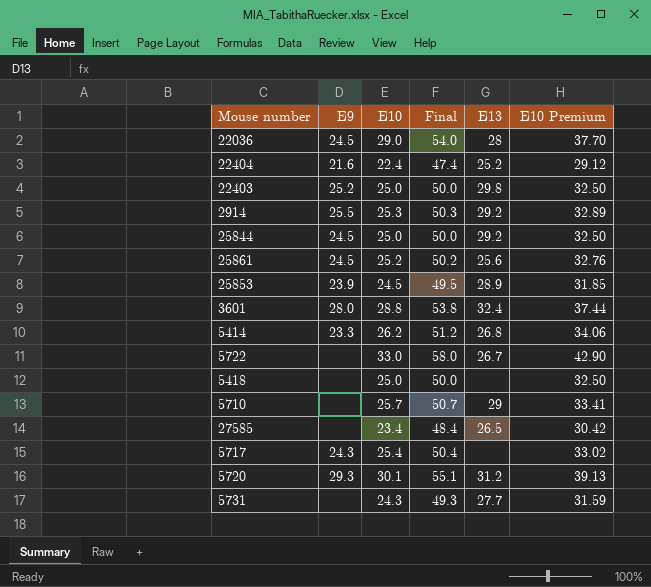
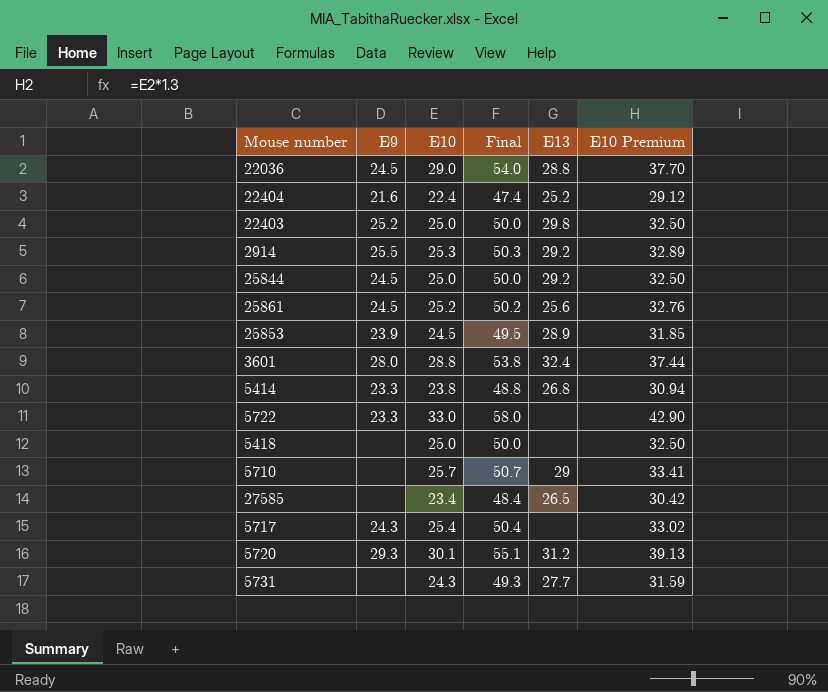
22036 | E13: 28 -> 28.8
5414 | E10: 26.2 -> 23.8
5414 | Final: 51.2 -> 48.8
5414 | E10 Premium: 34.06 -> 30.94
5722 | E9: none -> 23.3
5722 | E13: 26.7 -> none

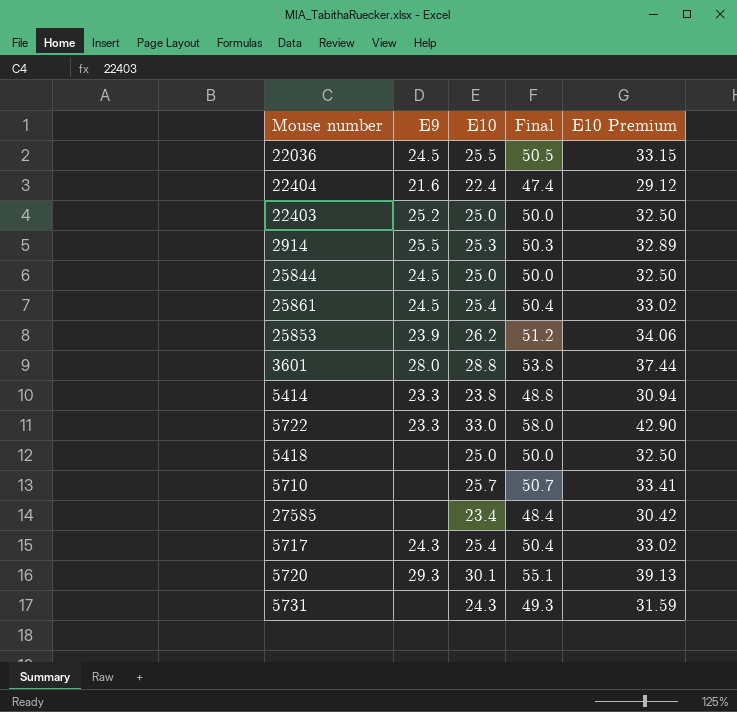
column E13 | position: 5 -> none
22036 | E10: 29.0 -> 25.5
22036 | Final: 54.0 -> 50.5
22036 | E10 Premium: 37.70 -> 33.15
25861 | E10: 25.2 -> 25.4
25861 | Final: 50.2 -> 50.4
25861 | E10 Premium: 32.76 -> 33.02
25853 | E10: 24.5 -> 26.2
25853 | Final: 49.5 -> 51.2
25853 | E10 Premium: 31.85 -> 34.06

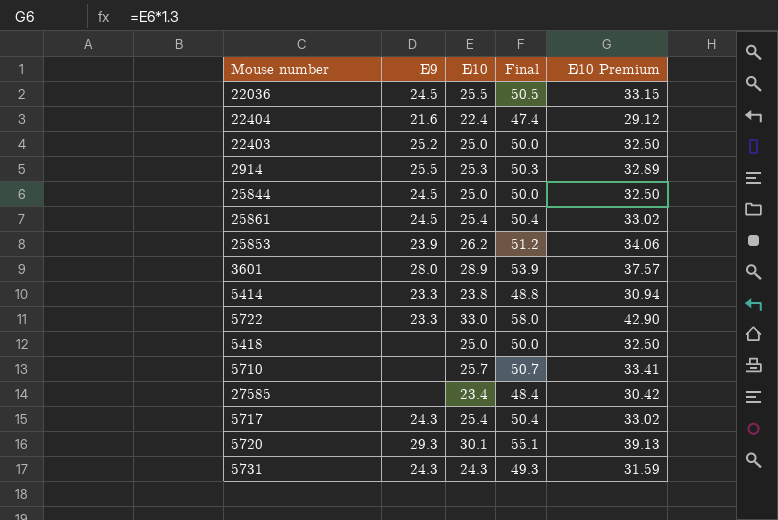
3601 | E10: 28.8 -> 28.9
3601 | Final: 53.8 -> 53.9
3601 | E10 Premium: 37.44 -> 37.57
5731 | E9: none -> 24.3

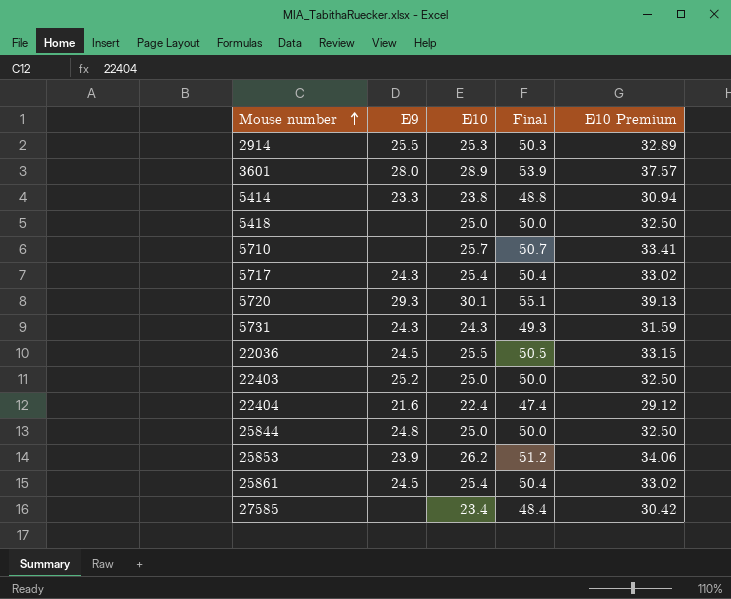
row order: none -> Mouse number ascending
row 5722: 23.3 | 33.0 | 58.0 | 42.90 -> none
25844 | E9: 24.5 -> 24.8

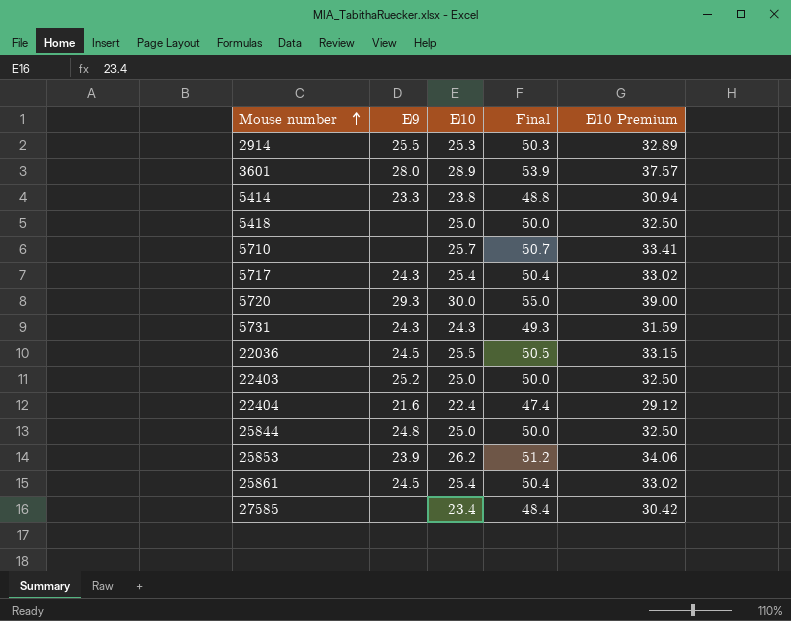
5720 | E10: 30.1 -> 30.0
5720 | Final: 55.1 -> 55.0
5720 | E10 Premium: 39.13 -> 39.00

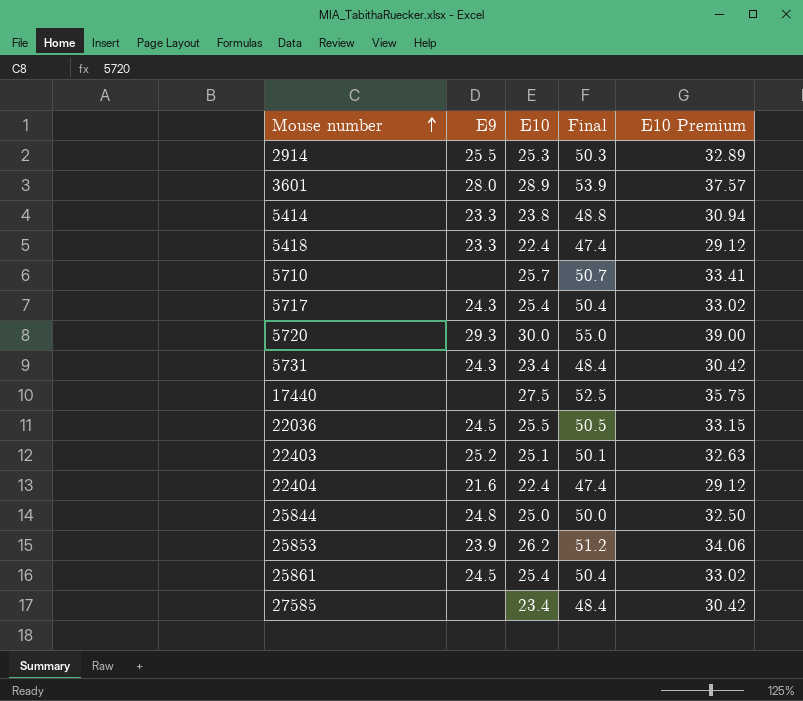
5418 | E9: none -> 23.3
5418 | E10: 25.0 -> 22.4
5418 | Final: 50.0 -> 47.4
5418 | E10 Premium: 32.50 -> 29.12
5731 | E10: 24.3 -> 23.4
5731 | Final: 49.3 -> 48.4
5731 | E10 Premium: 31.59 -> 30.42
row 17440: none -> none | 27.5 | 52.5 | 35.75
22403 | E10: 25.0 -> 25.1
22403 | Final: 50.0 -> 50.1
22403 | E10 Premium: 32.50 -> 32.63

